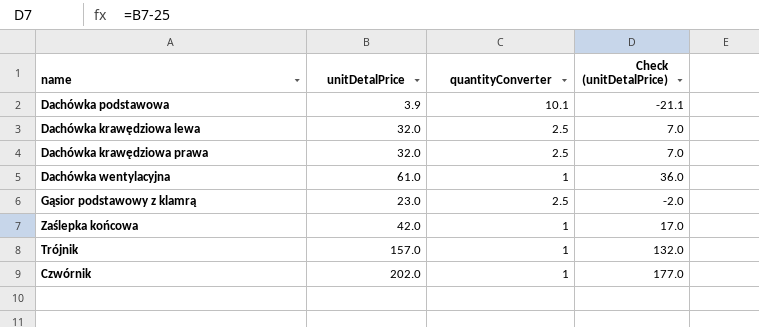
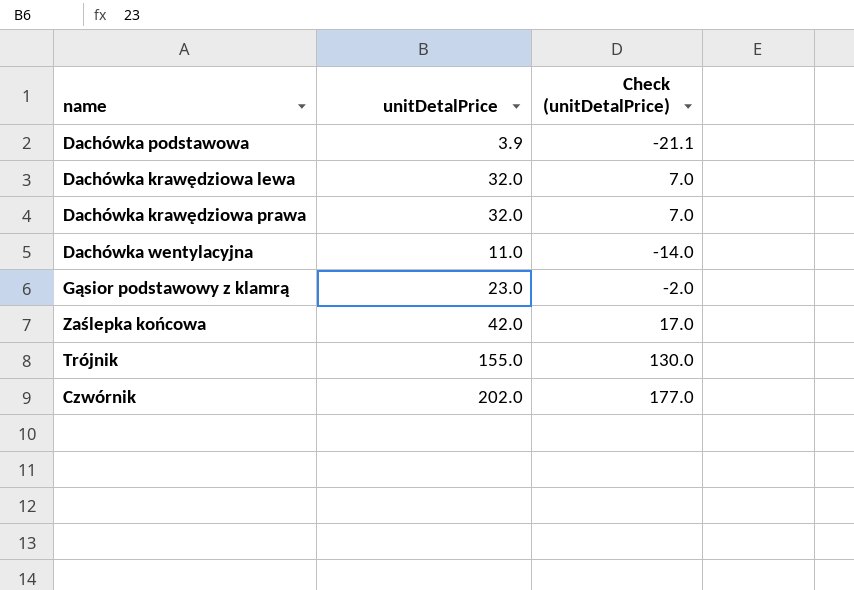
column quantityConverter | position: 3 -> none
Dachówka wentylacyjna | unitDetalPrice: 61.0 -> 11.0
Dachówka wentylacyjna | Check (unitDetalPrice): 36.0 -> -14.0
Trójnik | unitDetalPrice: 157.0 -> 155.0
Trójnik | Check (unitDetalPrice): 132.0 -> 130.0

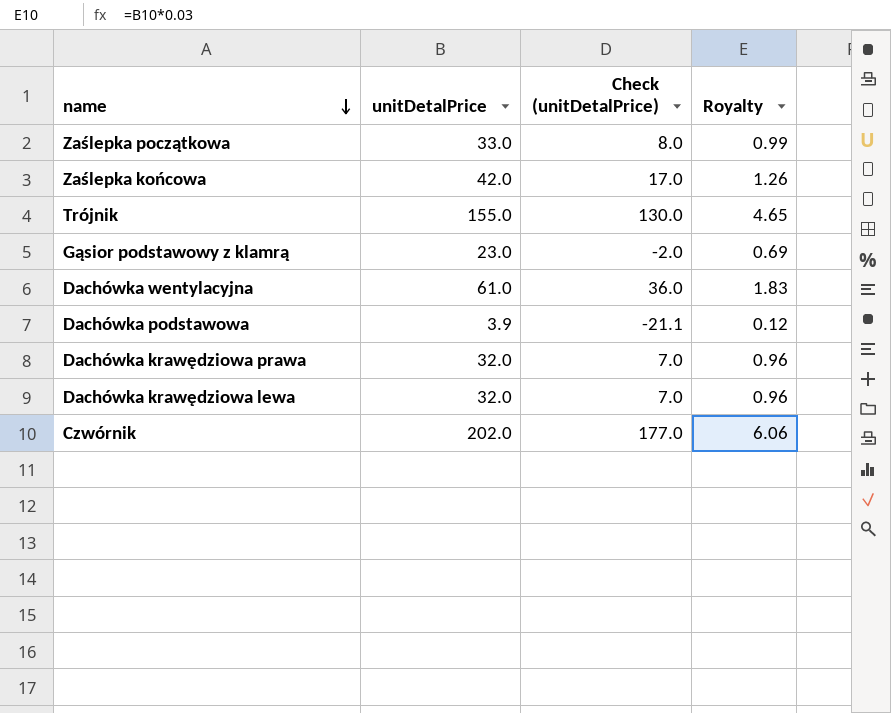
row order: none -> name descending
column Royalty | formula: none -> [unitDetalPrice] * 0.03
row Zaślepka początkowa: none -> 33.0 | 8.0 | 0.99
Dachówka wentylacyjna | unitDetalPrice: 11.0 -> 61.0
Dachówka wentylacyjna | Check (unitDetalPrice): -14.0 -> 36.0

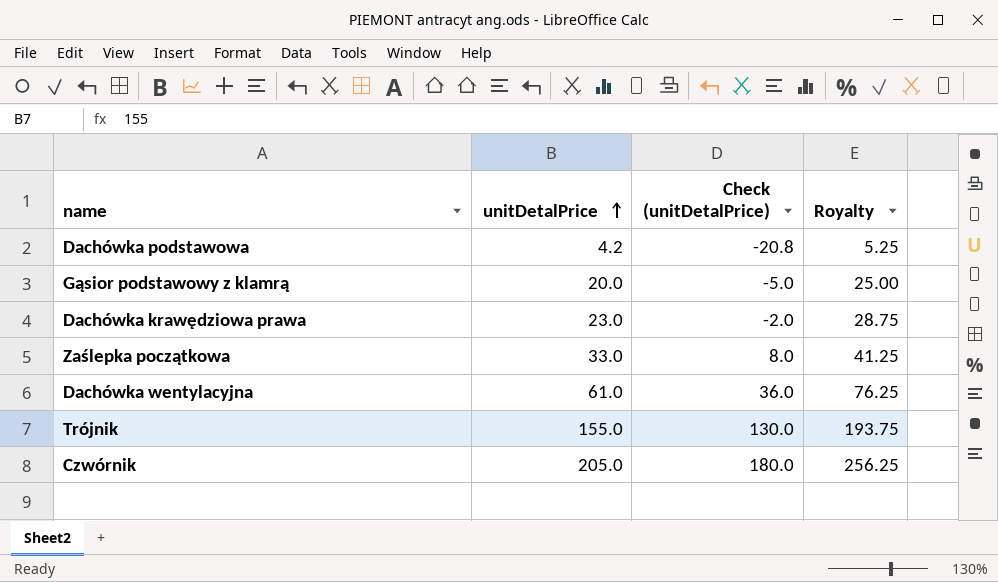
row order: name descending -> unitDetalPrice ascending
column Royalty | formula: [unitDetalPrice] * 0.03 -> [unitDetalPrice] * 1.25
row Zaślepka końcowa: 42.0 | 17.0 | 1.26 -> none
row Dachówka krawędziowa lewa: 32.0 | 7.0 | 0.96 -> none
Dachówka podstawowa | unitDetalPrice: 3.9 -> 4.2
Dachówka podstawowa | Check (unitDetalPrice): -21.1 -> -20.8
Gąsior podstawowy z klamrą | unitDetalPrice: 23.0 -> 20.0
Gąsior podstawowy z klamrą | Check (unitDetalPrice): -2.0 -> -5.0
Dachówka krawędziowa prawa | unitDetalPrice: 32.0 -> 23.0
Dachówka krawędziowa prawa | Check (unitDetalPrice): 7.0 -> -2.0
Czwórnik | unitDetalPrice: 202.0 -> 205.0
Czwórnik | Check (unitDetalPrice): 177.0 -> 180.0

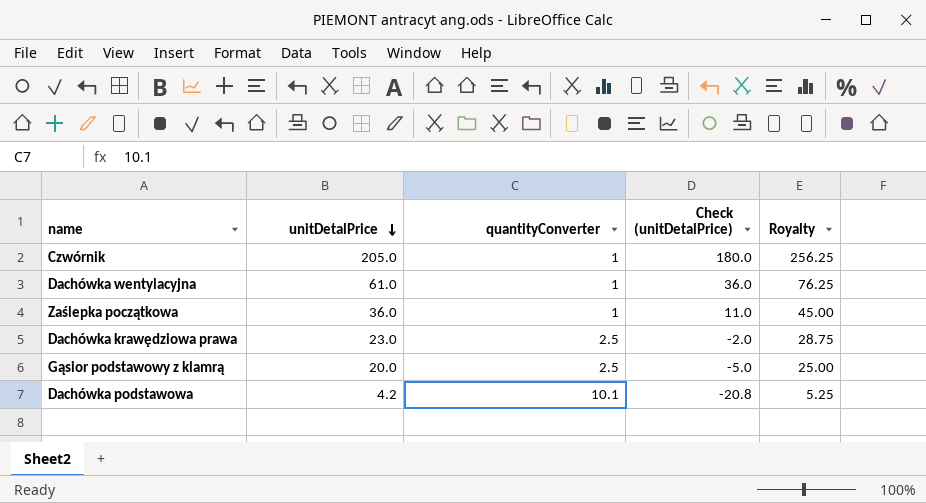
row order: unitDetalPrice ascending -> unitDetalPrice descending
column quantityConverter | position: none -> 3
row Trójnik: 155.0 | 130.0 | 193.75 -> none
Zaślepka początkowa | unitDetalPrice: 33.0 -> 36.0
Zaślepka początkowa | Check (unitDetalPrice): 8.0 -> 11.0
Zaślepka początkowa | Royalty: 41.25 -> 45.00

